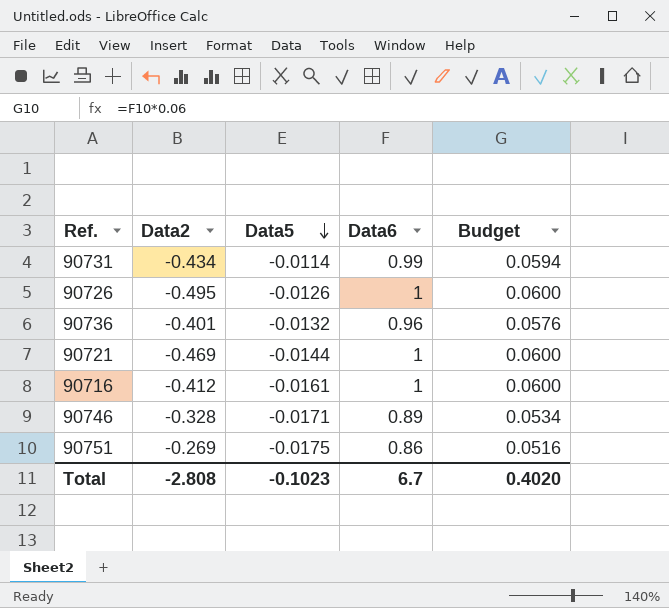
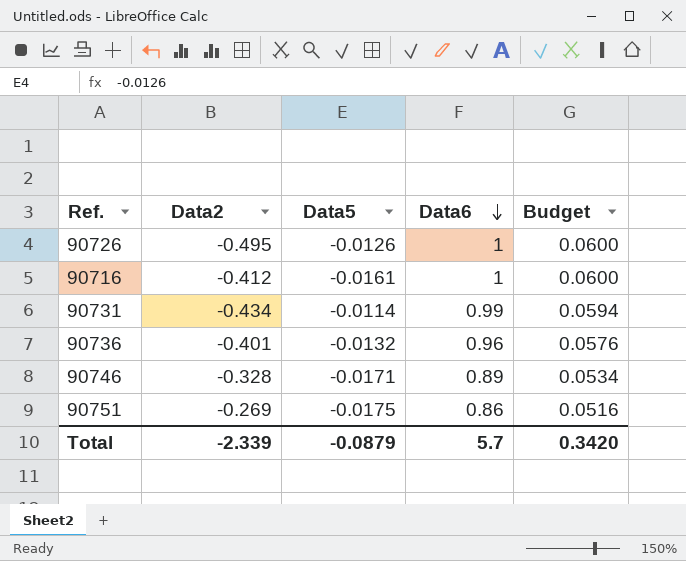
row order: Data5 descending -> Data6 descending
row 90721: -0.469 | -0.0144 | 1 | 0.0600 -> none
Total | Data2: -2.808 -> -2.339
Total | Data5: -0.1023 -> -0.0879
Total | Data6: 6.7 -> 5.7
Total | Budget: 0.4020 -> 0.3420

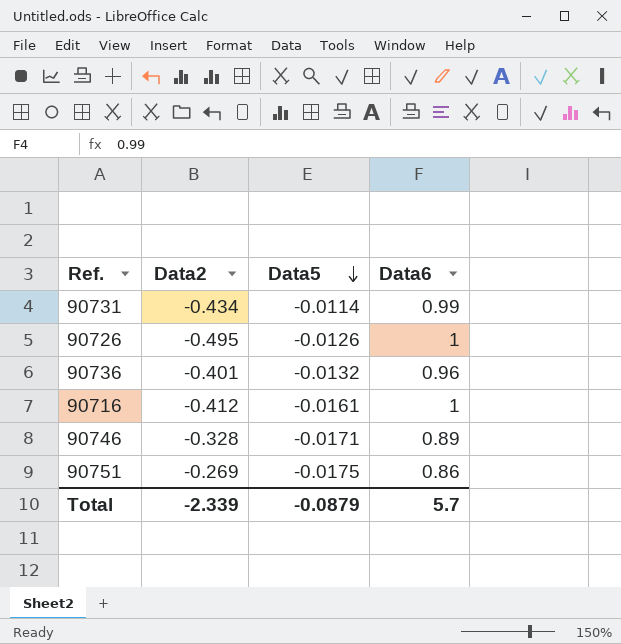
row order: Data6 descending -> Data5 descending
column Budget | formula: [Data6] * 0.06 -> none

